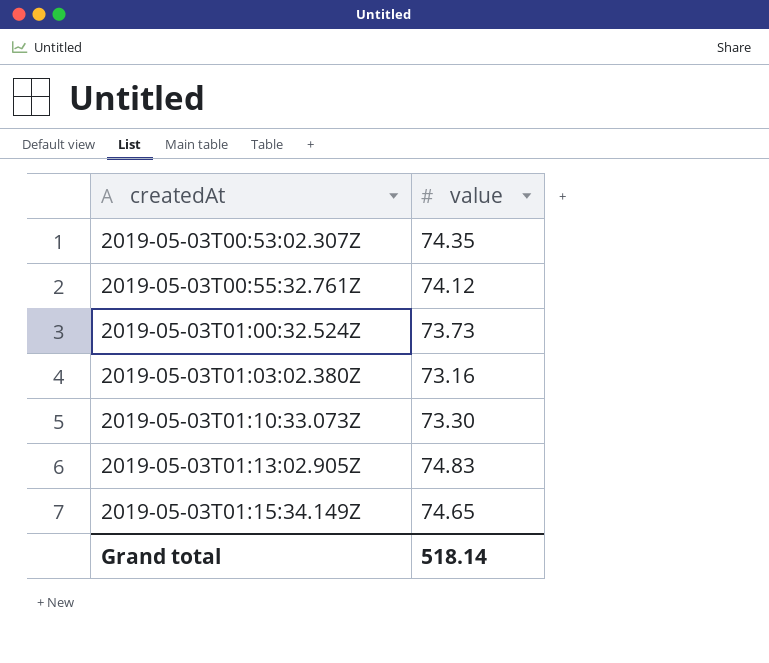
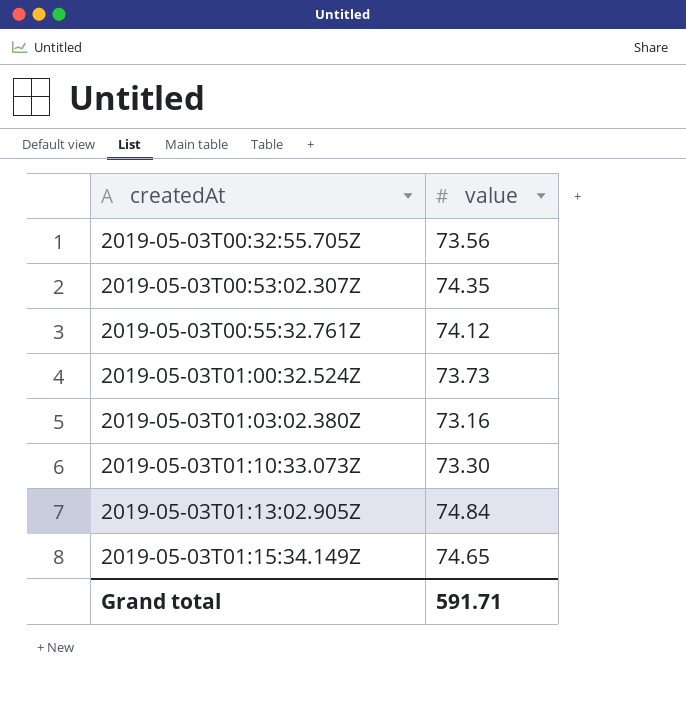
row 2019-05-03T00:32:55.705Z: none -> 73.56
2019-05-03T01:13:02.905Z | value: 74.83 -> 74.84
Grand total | value: 518.14 -> 591.71

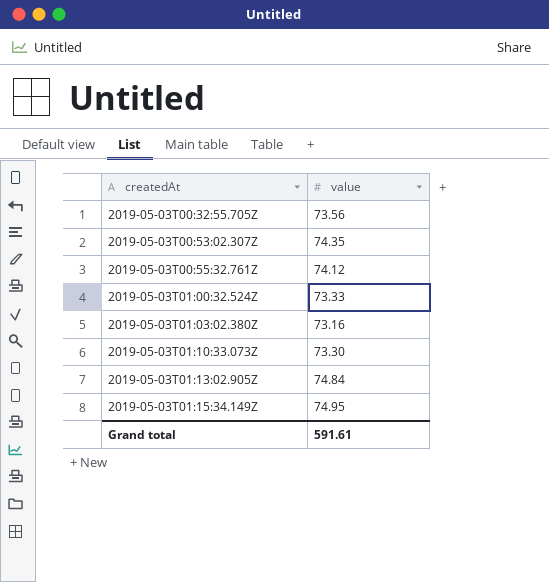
2019-05-03T01:00:32.524Z | value: 73.73 -> 73.33
2019-05-03T01:15:34.149Z | value: 74.65 -> 74.95
Grand total | value: 591.71 -> 591.61

